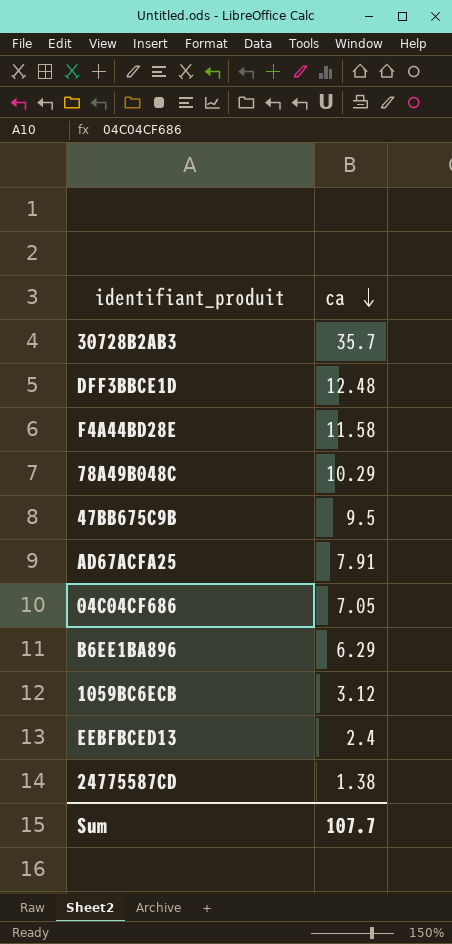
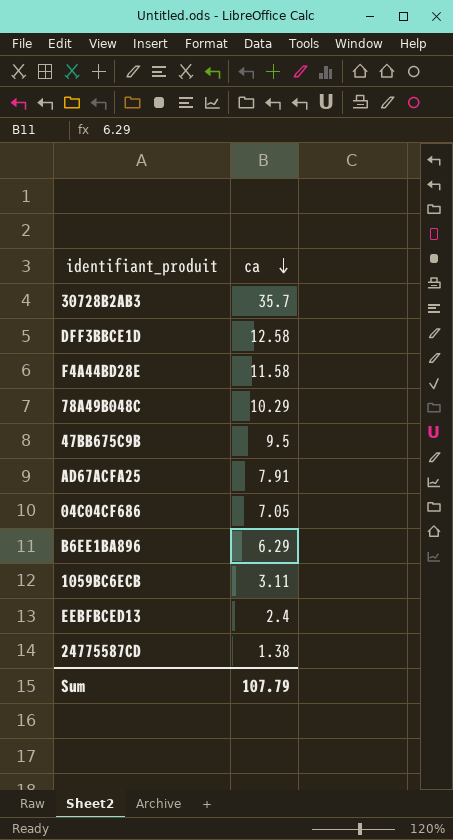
DFF3BBCE1D | ca: 12.48 -> 12.58
1059BC6ECB | ca: 3.12 -> 3.11
Sum | ca: 107.7 -> 107.79

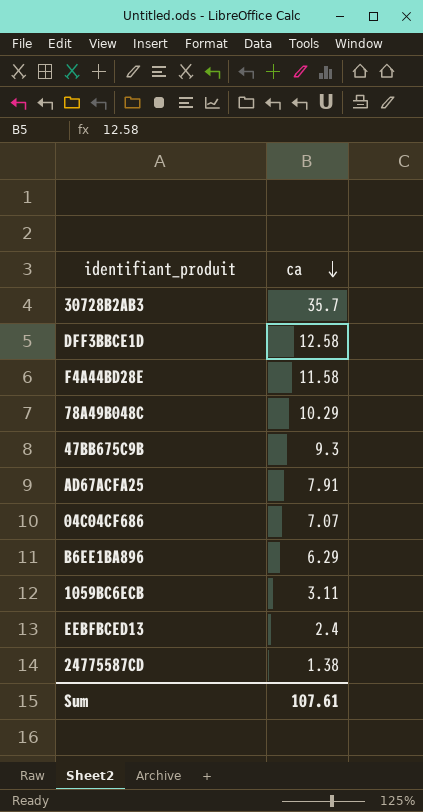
47BB675C9B | ca: 9.5 -> 9.3
04C04CF686 | ca: 7.05 -> 7.07
Sum | ca: 107.79 -> 107.61

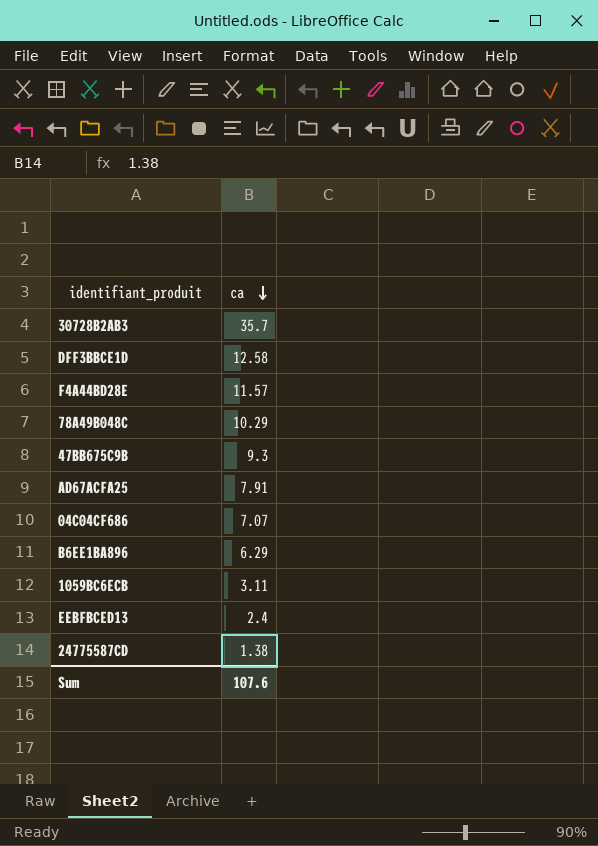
F4A44BD28E | ca: 11.58 -> 11.57
Sum | ca: 107.61 -> 107.6

